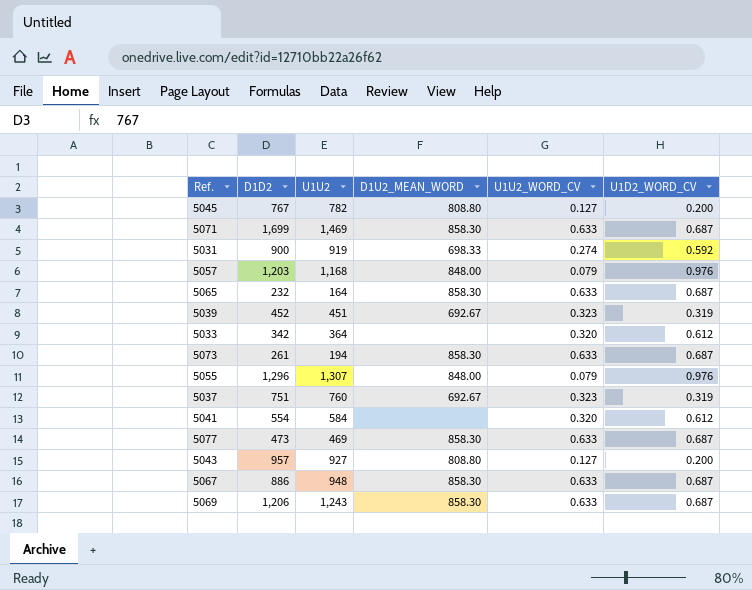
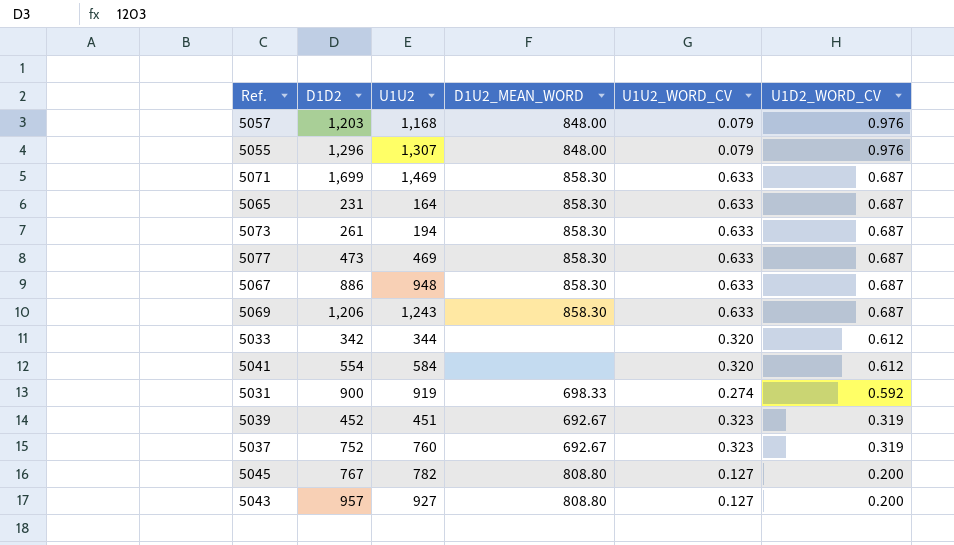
row order: none -> U1D2_WORD_CV descending
5065 | D1D2: 232 -> 231
5033 | U1U2: 364 -> 344
5037 | D1D2: 751 -> 752

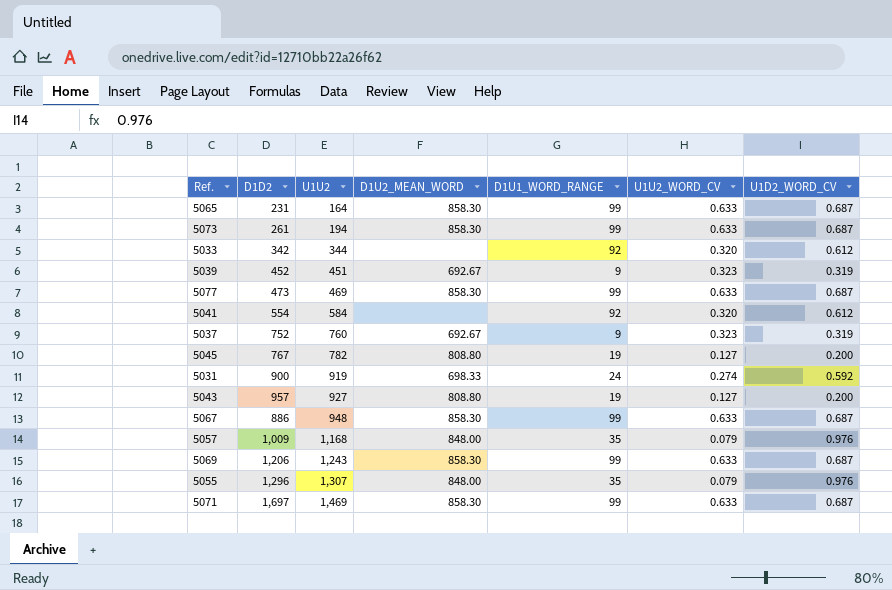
row order: U1D2_WORD_CV descending -> U1U2 ascending
column D1U1_WORD_RANGE | position: none -> 5
5057 | D1D2: 1,203 -> 1,009
5071 | D1D2: 1,699 -> 1,697

